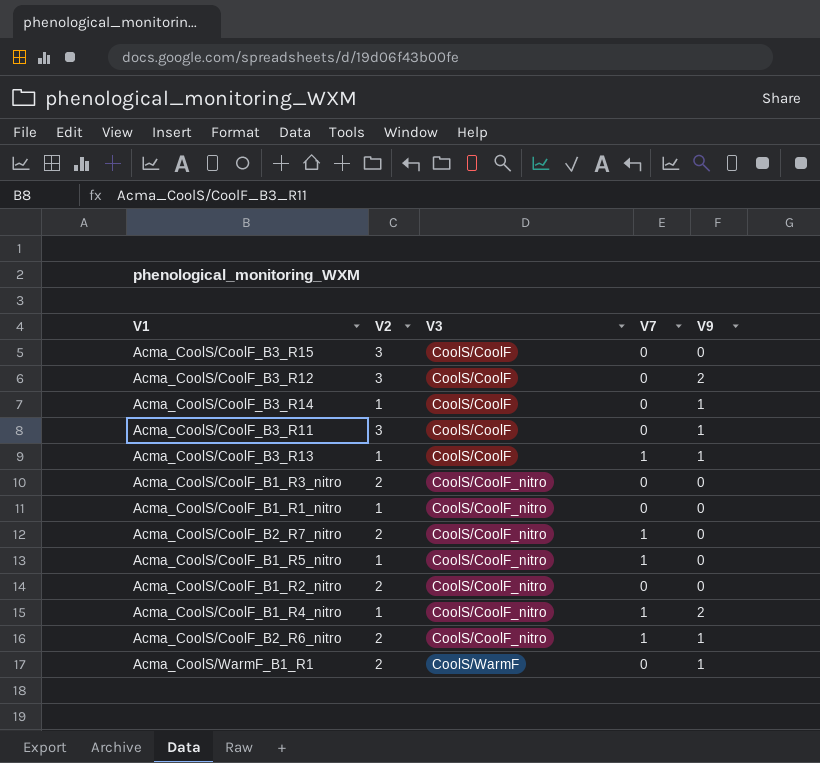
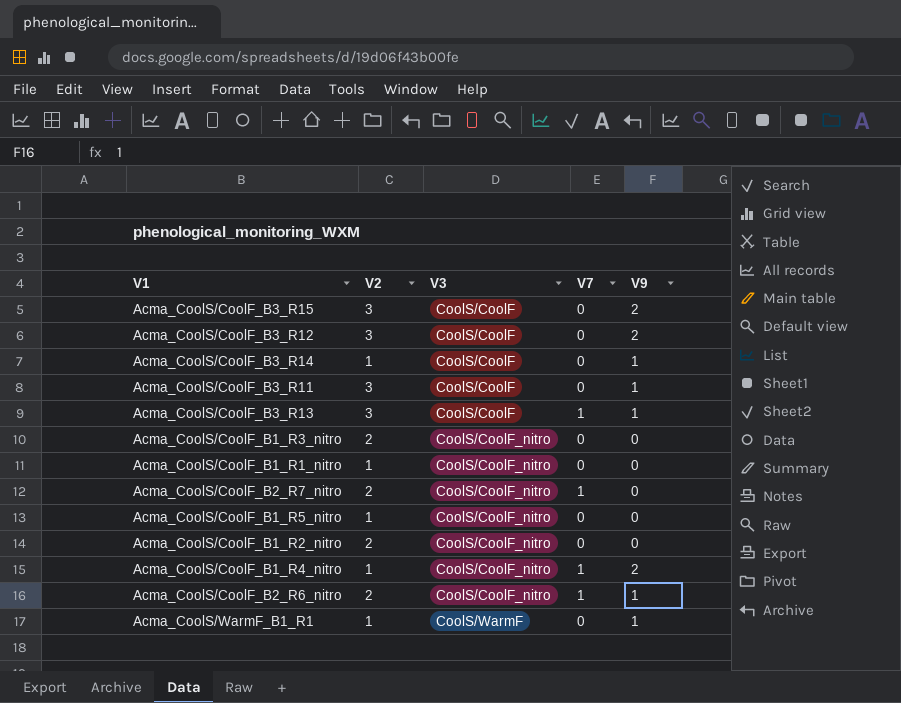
Acma_CoolS/CoolF_B3_R15 | V9: 0 -> 2
Acma_CoolS/CoolF_B3_R13 | V2: 1 -> 3
Acma_CoolS/CoolF_B1_R5_nitro | V7: 1 -> 0
Acma_CoolS/WarmF_B1_R1 | V2: 2 -> 1

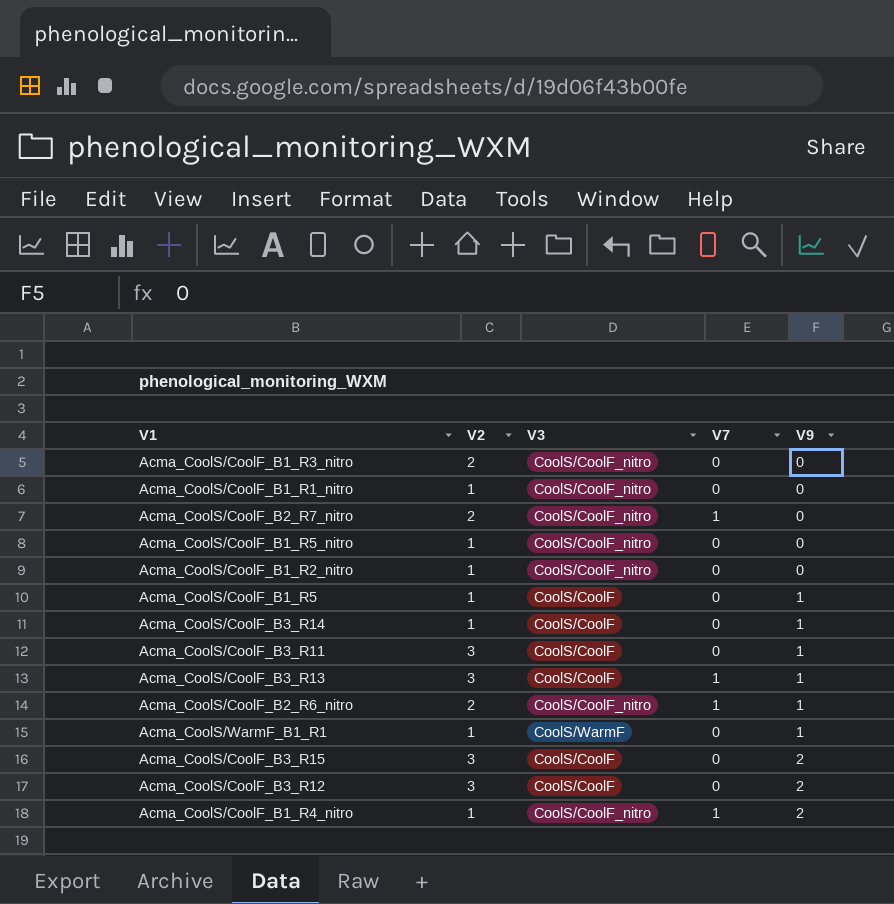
row order: V3 ascending -> V9 ascending
Acma_CoolS/CoolF_B1_R2_nitro | V2: 2 -> 1
row Acma_CoolS/CoolF_B1_R5: none -> 1 | CoolS/CoolF | 0 | 1

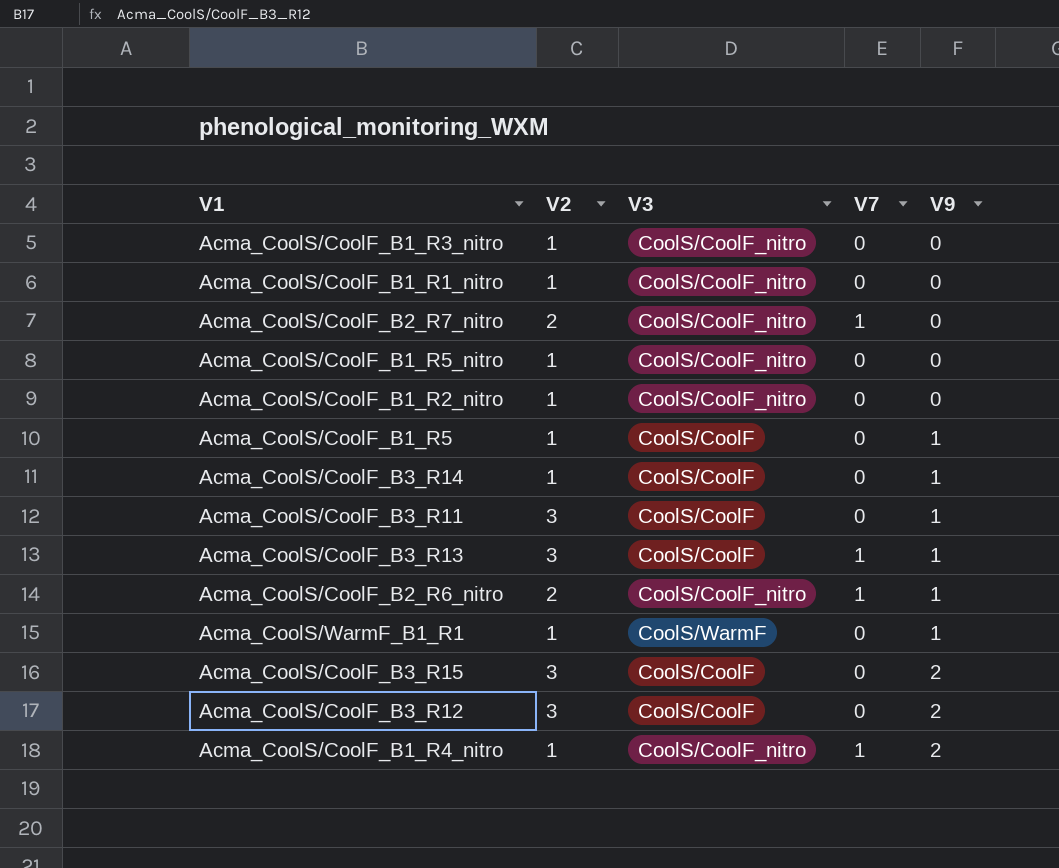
Acma_CoolS/CoolF_B1_R3_nitro | V2: 2 -> 1

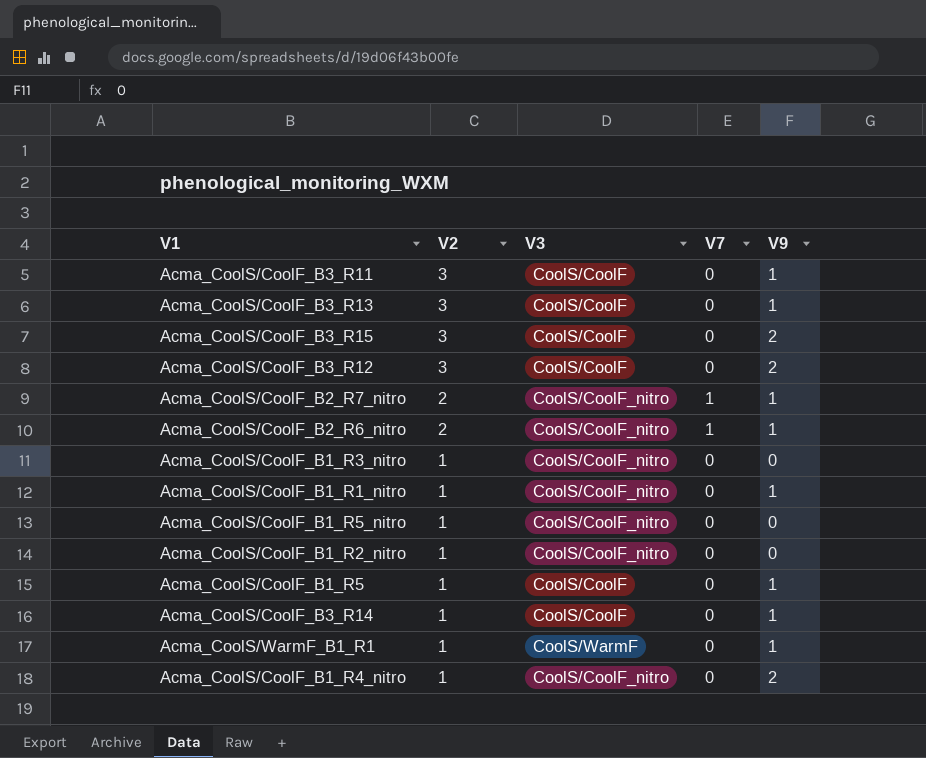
row order: V9 ascending -> V2 descending
Acma_CoolS/CoolF_B3_R13 | V7: 1 -> 0
Acma_CoolS/CoolF_B2_R7_nitro | V9: 0 -> 1
Acma_CoolS/CoolF_B1_R1_nitro | V9: 0 -> 1
Acma_CoolS/CoolF_B1_R4_nitro | V7: 1 -> 0

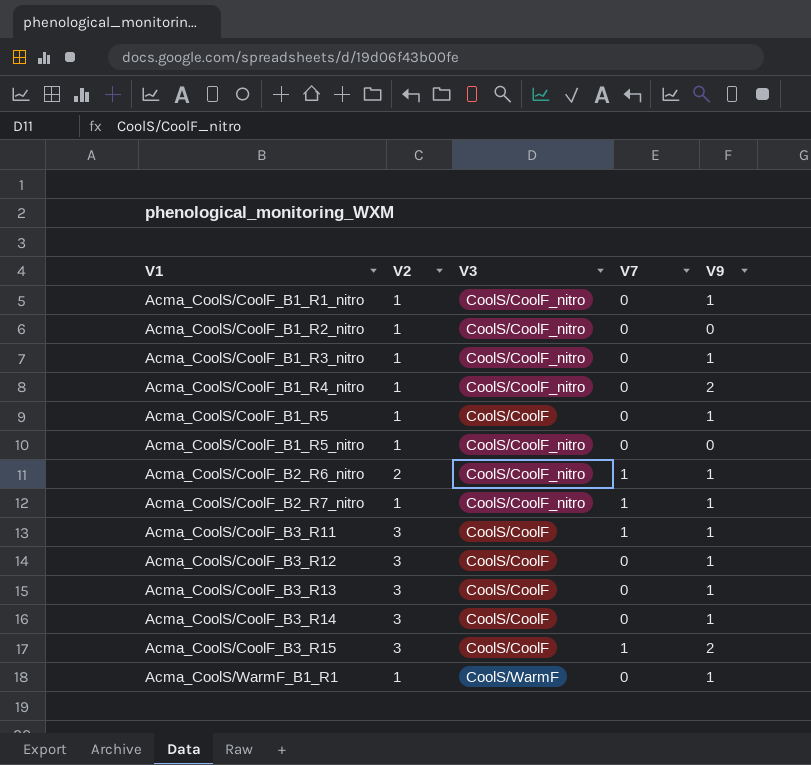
row order: V2 descending -> V1 ascending
Acma_CoolS/CoolF_B1_R3_nitro | V9: 0 -> 1
Acma_CoolS/CoolF_B2_R7_nitro | V2: 2 -> 1
Acma_CoolS/CoolF_B3_R11 | V7: 0 -> 1
Acma_CoolS/CoolF_B3_R12 | V9: 2 -> 1
Acma_CoolS/CoolF_B3_R14 | V2: 1 -> 3
Acma_CoolS/CoolF_B3_R15 | V7: 0 -> 1

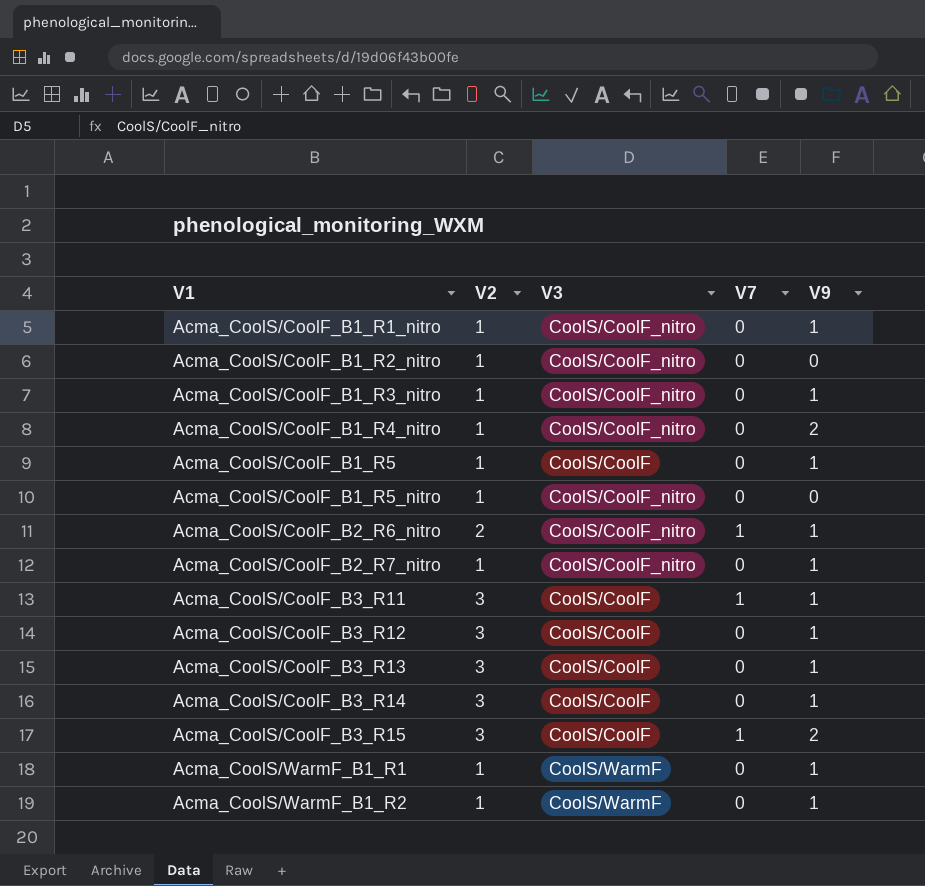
Acma_CoolS/CoolF_B2_R7_nitro | V7: 1 -> 0
row Acma_CoolS/WarmF_B1_R2: none -> 1 | CoolS/WarmF | 0 | 1

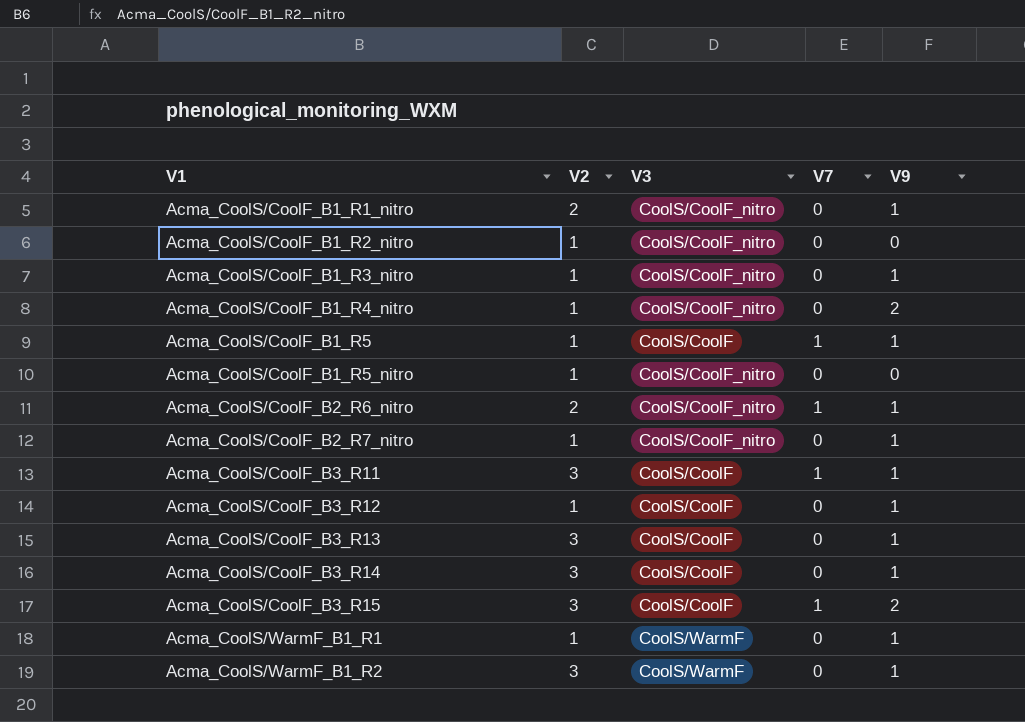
Acma_CoolS/CoolF_B1_R1_nitro | V2: 1 -> 2
Acma_CoolS/CoolF_B1_R5 | V7: 0 -> 1
Acma_CoolS/CoolF_B3_R12 | V2: 3 -> 1
Acma_CoolS/WarmF_B1_R2 | V2: 1 -> 3

